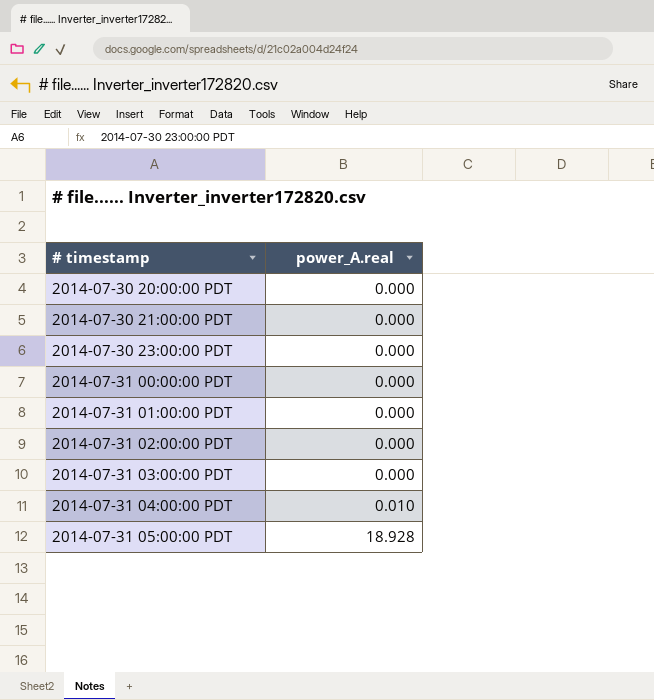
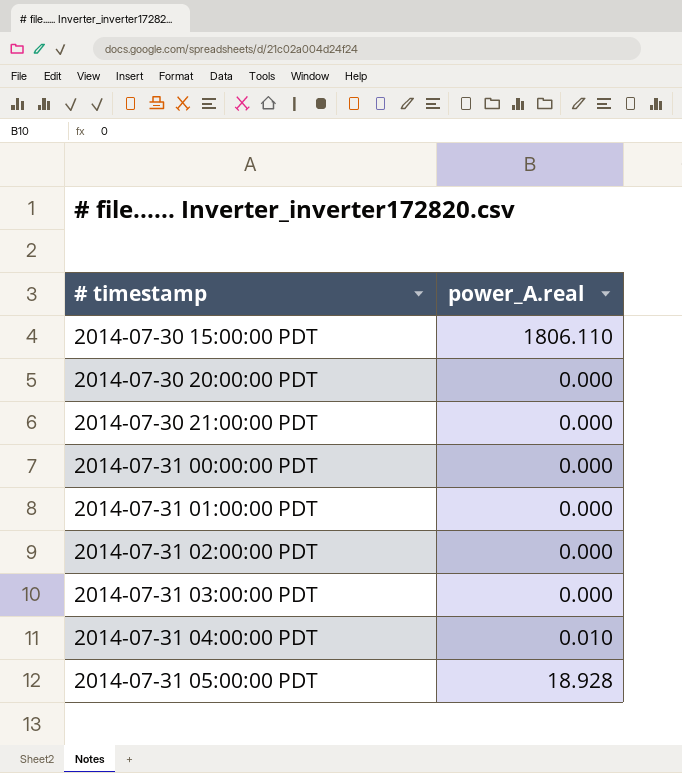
row 2014-07-30 23:00:00 PDT: 0.000 -> none
row 2014-07-30 15:00:00 PDT: none -> 1806.110

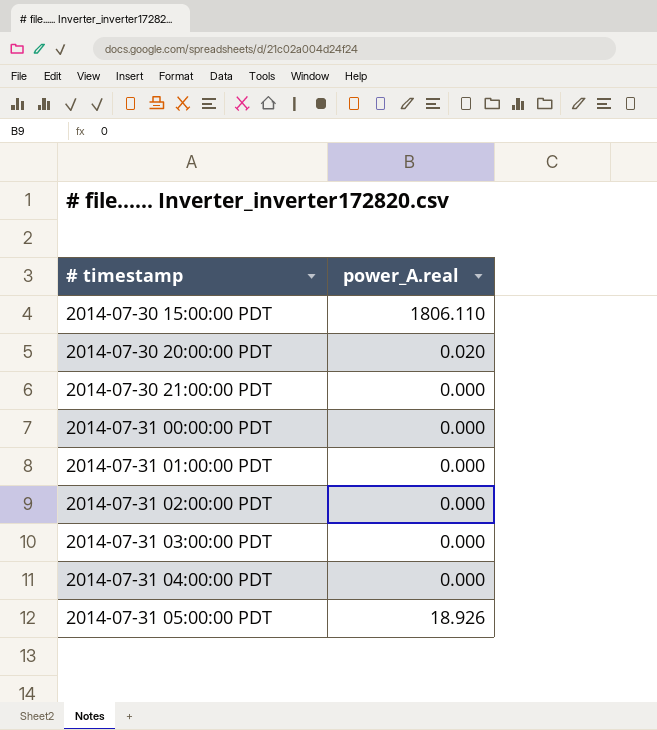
2014-07-30 20:00:00 PDT | power_A.real: 0.000 -> 0.020
2014-07-31 04:00:00 PDT | power_A.real: 0.010 -> 0.000
2014-07-31 05:00:00 PDT | power_A.real: 18.928 -> 18.926

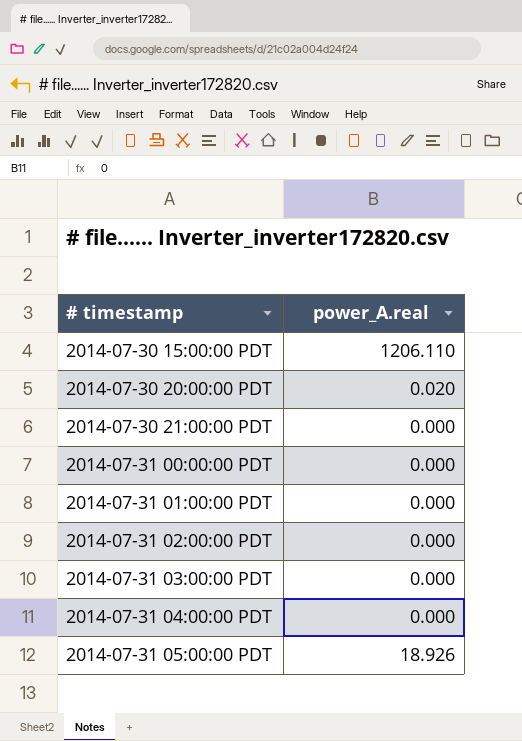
2014-07-30 15:00:00 PDT | power_A.real: 1806.110 -> 1206.110

